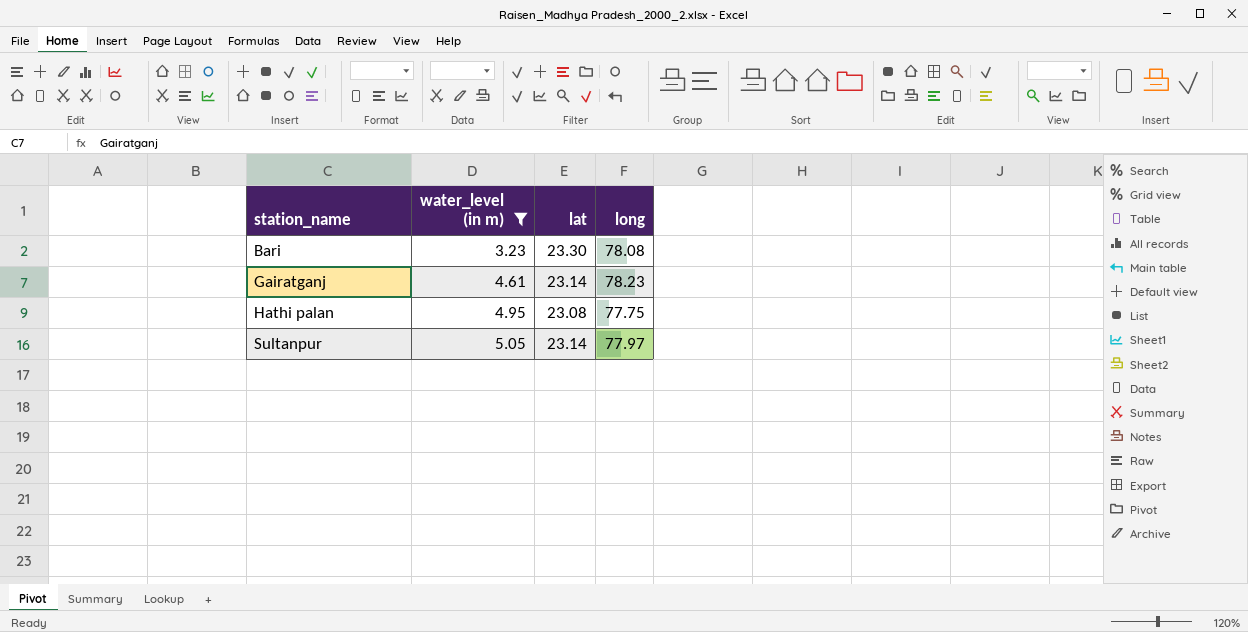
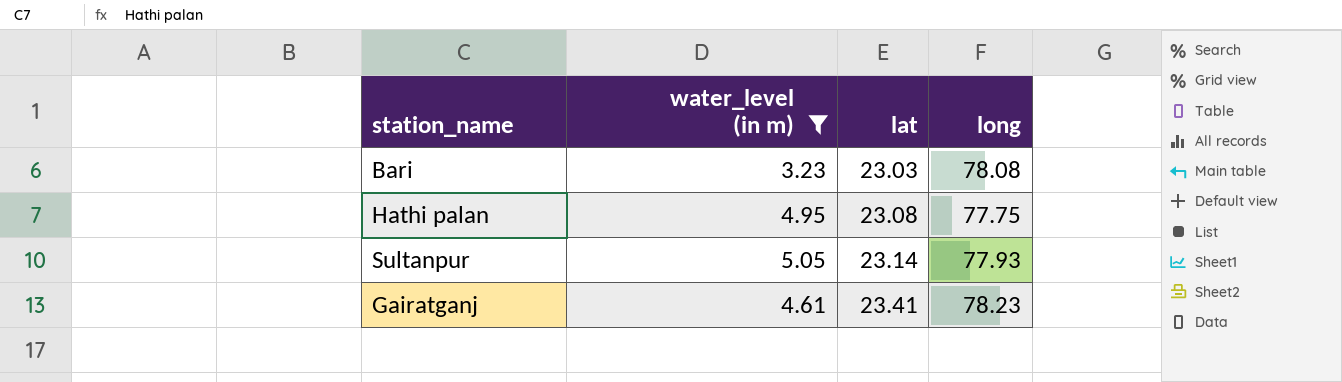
row order: station_name ascending -> lat ascending
Bari | lat: 23.30 -> 23.03
Sultanpur | long: 77.97 -> 77.93
Gairatganj | lat: 23.14 -> 23.41

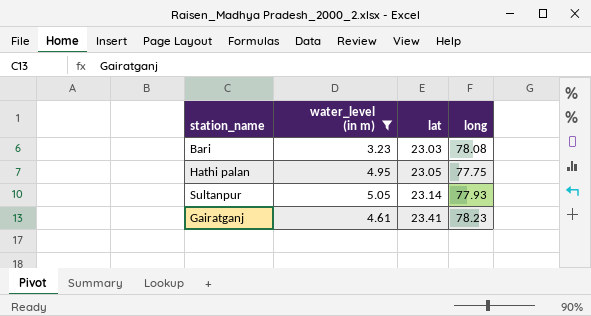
Hathi palan | lat: 23.08 -> 23.05

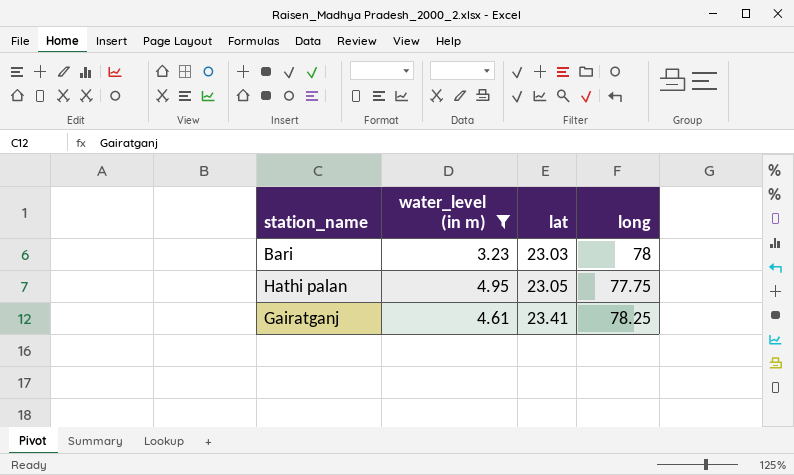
row Sultanpur: 5.05 | 23.14 | 77.93 -> none
Bari | long: 78.08 -> 78
Gairatganj | long: 78.23 -> 78.25

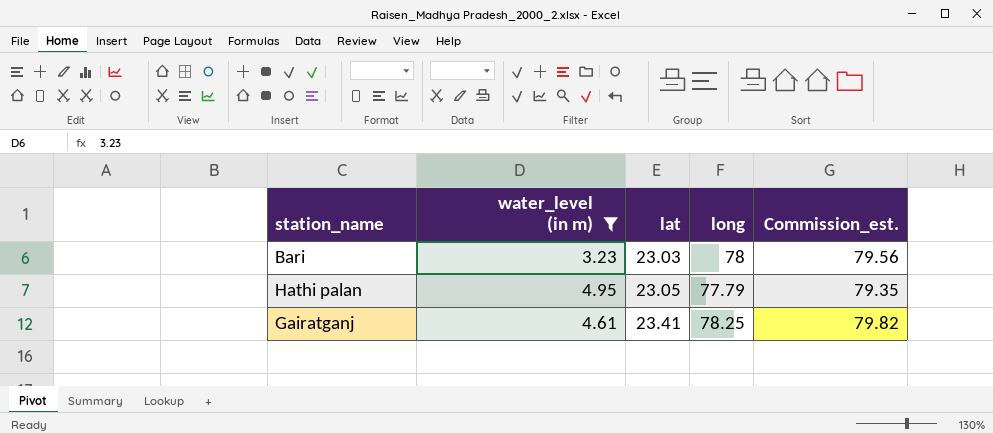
column Commission_est. | formula: none -> [long] * 1.02
Hathi palan | long: 77.75 -> 77.79

